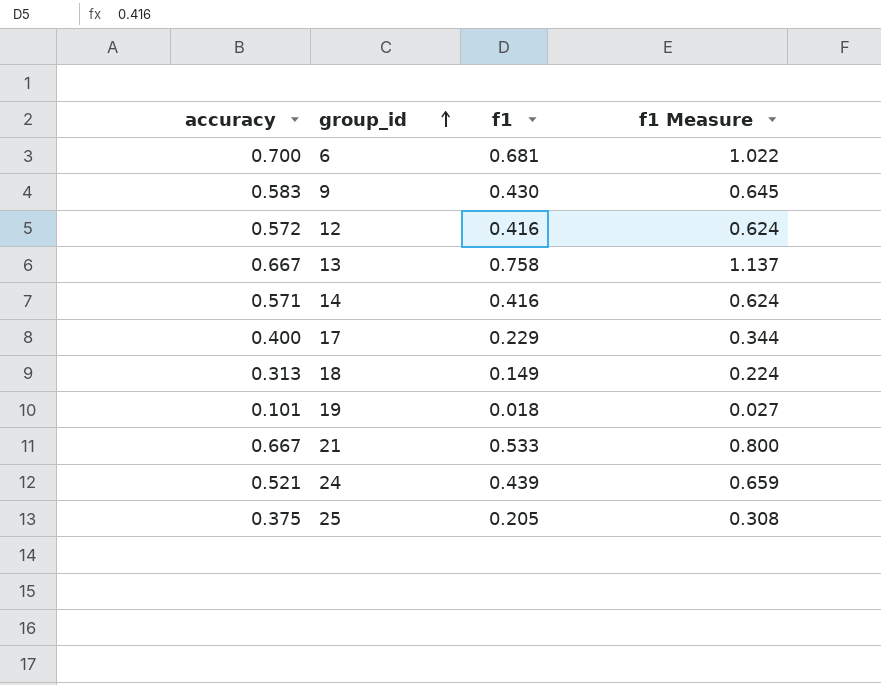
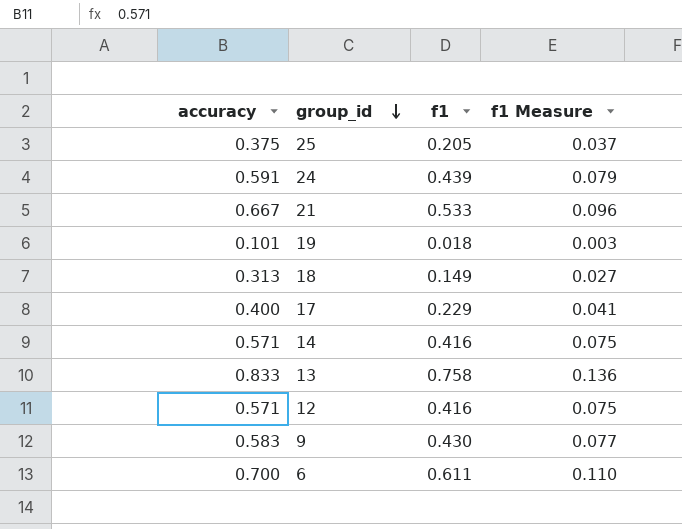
row order: group_id ascending -> group_id descending
column f1 Measure | formula: [f1] * 1.5 -> [f1] * 0.18
24 | accuracy: 0.521 -> 0.591
13 | accuracy: 0.667 -> 0.833
12 | accuracy: 0.572 -> 0.571
6 | f1: 0.681 -> 0.611

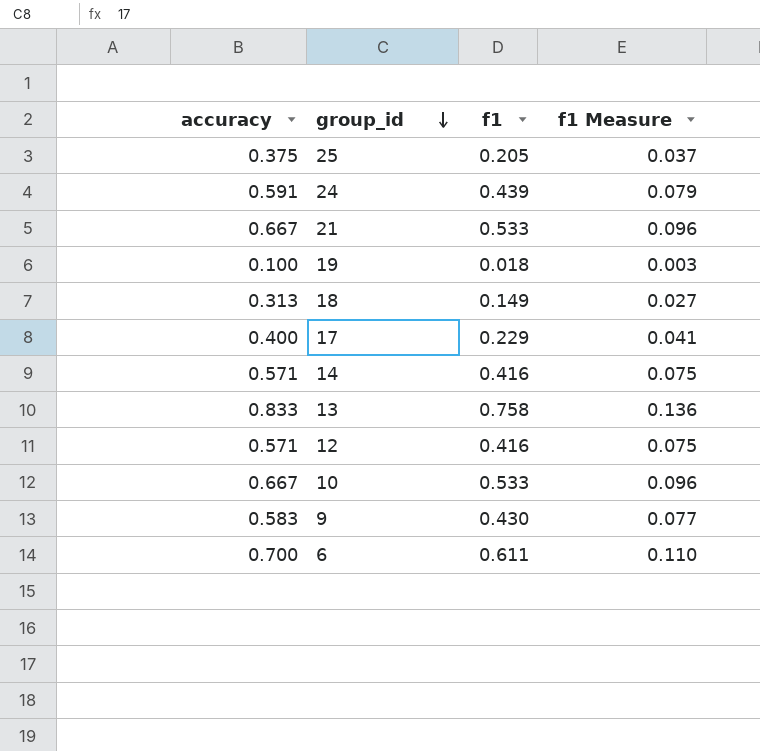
19 | accuracy: 0.101 -> 0.100
row 10: none -> 0.667 | 0.533 | 0.096

